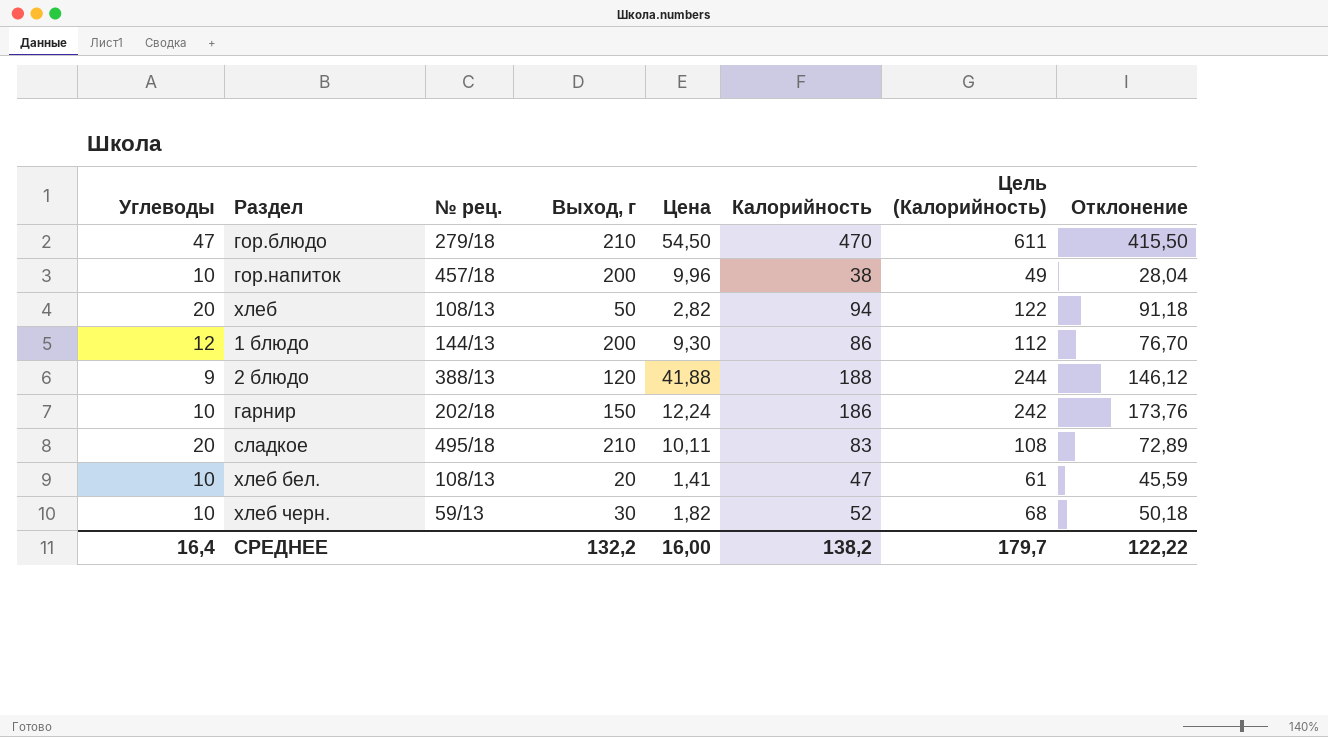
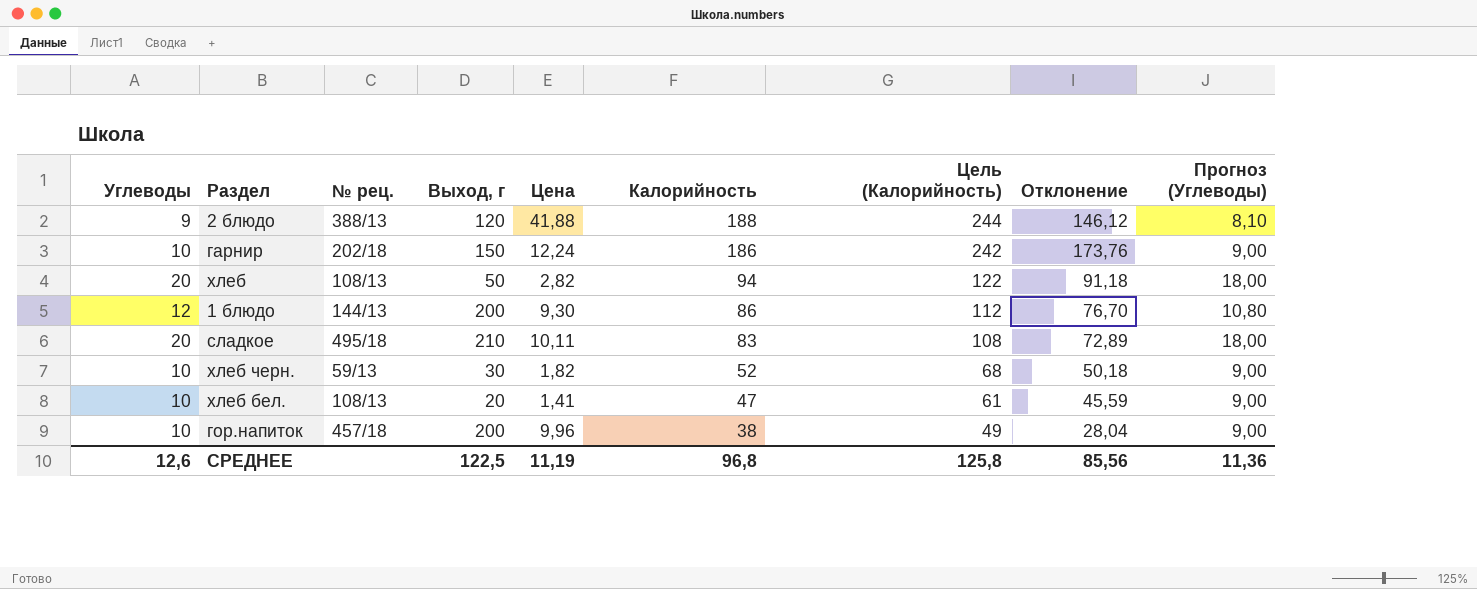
row order: none -> Калорийность descending
column Прогноз (Углеводы) | formula: none -> [Углеводы] * 0,9
row гор.блюдо: 47 | 279/18 | 210 | 54,50 | 470 | 611 | 415,50 -> none
СРЕДНЕЕ | Углеводы: 16,4 -> 12,6
СРЕДНЕЕ | Выход, г: 132,2 -> 122,5
СРЕДНЕЕ | Цена: 16,00 -> 11,19
СРЕДНЕЕ | Калорийность: 138,2 -> 96,8
СРЕДНЕЕ | Цель (Калорийность): 179,7 -> 125,8
СРЕДНЕЕ | Отклонение: 122,22 -> 85,56

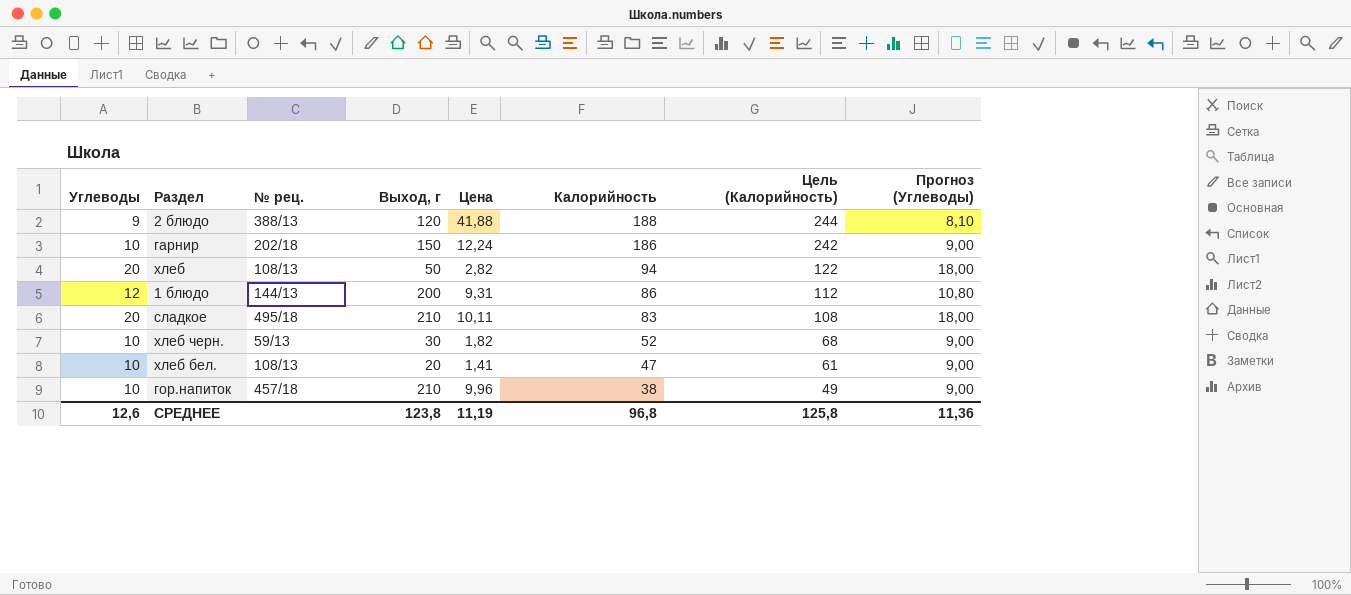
column Отклонение | formula: [Калорийность] - [Цена] -> none
1 блюдо | Цена: 9,30 -> 9,31
гор.напиток | Выход, г: 200 -> 210
СРЕДНЕЕ | Выход, г: 122,5 -> 123,8

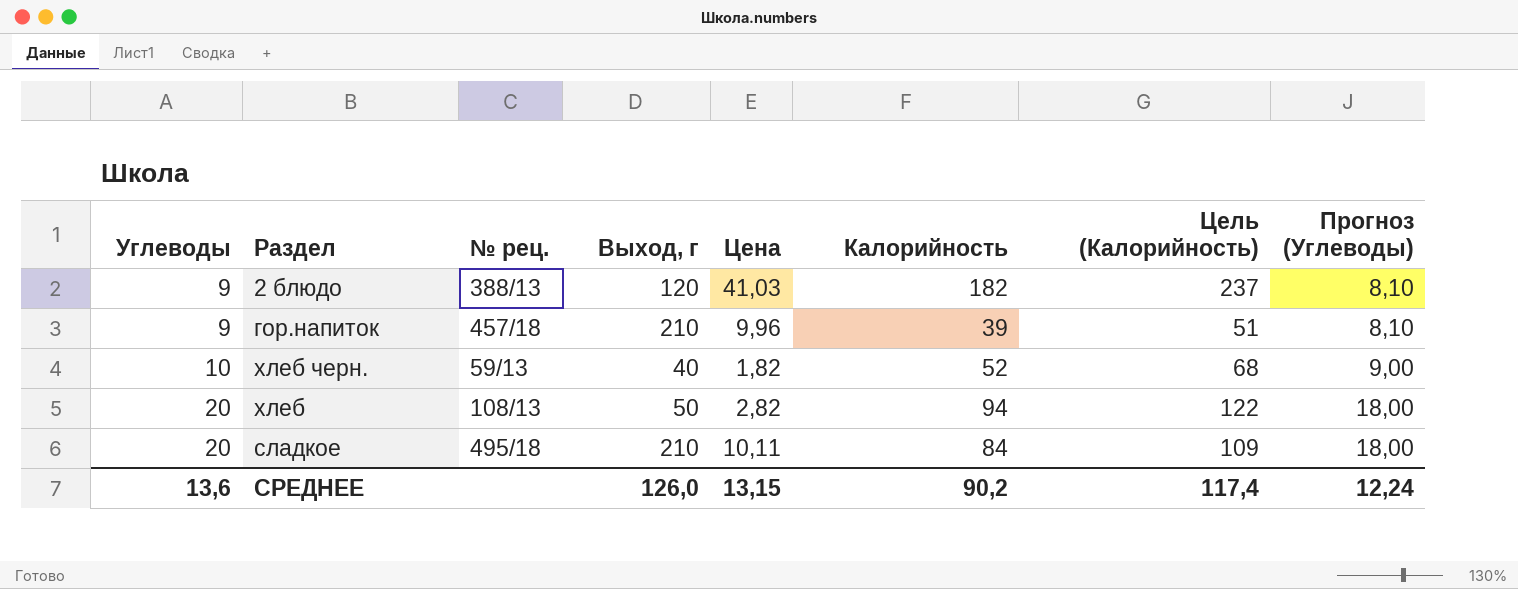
row order: Калорийность descending -> Углеводы ascending
row гарнир: 10 | 202/18 | 150 | 12,24 | 186 | 242 | 9,00 -> none
row 1 блюдо: 12 | 144/13 | 200 | 9,31 | 86 | 112 | 10,80 -> none
row хлеб бел.: 10 | 108/13 | 20 | 1,41 | 47 | 61 | 9,00 -> none
2 блюдо | Цена: 41,88 -> 41,03
2 блюдо | Калорийность: 188 -> 182
2 блюдо | Цель (Калорийность): 244 -> 237
гор.напиток | Углеводы: 10 -> 9
гор.напиток | Калорийность: 38 -> 39
гор.напиток | Цель (Калорийность): 49 -> 51
гор.напиток | Прогноз (Углеводы): 9,00 -> 8,10
хлеб черн. | Выход, г: 30 -> 40
сладкое | Калорийность: 83 -> 84
сладкое | Цель (Калорийность): 108 -> 109
СРЕДНЕЕ | Углеводы: 12,6 -> 13,6
СРЕДНЕЕ | Выход, г: 123,8 -> 126,0
СРЕДНЕЕ | Цена: 11,19 -> 13,15
СРЕДНЕЕ | Калорийность: 96,8 -> 90,2
СРЕДНЕЕ | Цель (Калорийность): 125,8 -> 117,4
СРЕДНЕЕ | Прогноз (Углеводы): 11,36 -> 12,24

